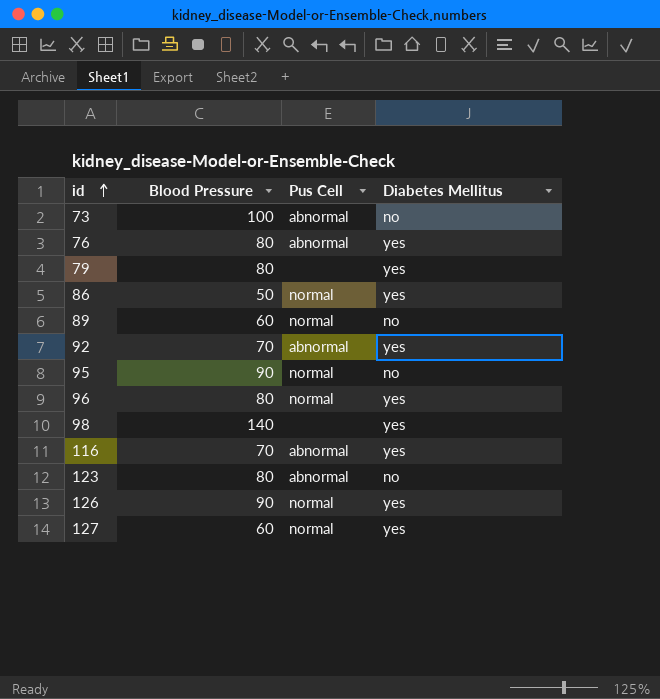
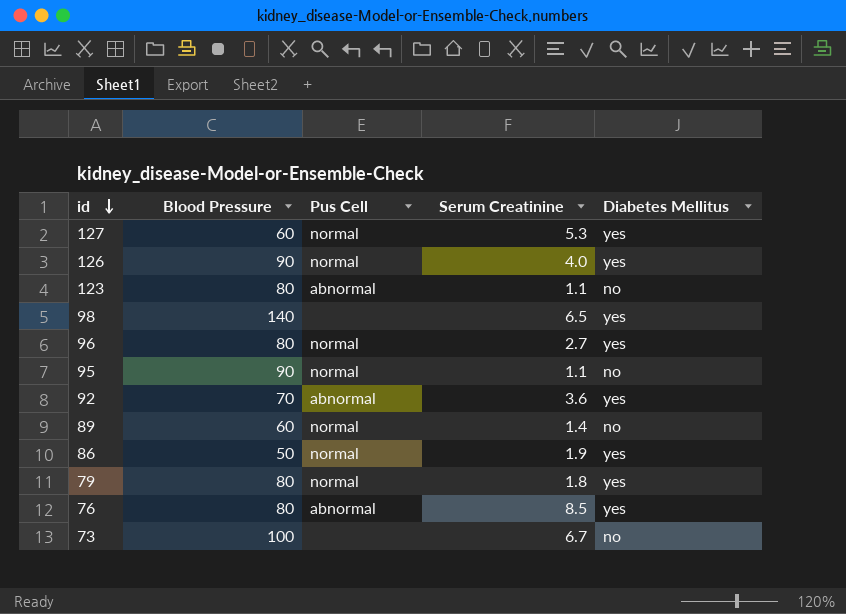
row order: id ascending -> id descending
column Serum Creatinine | position: none -> 4
row 116: 70 | abnormal | yes -> none
79 | Pus Cell: none -> normal
73 | Pus Cell: abnormal -> none

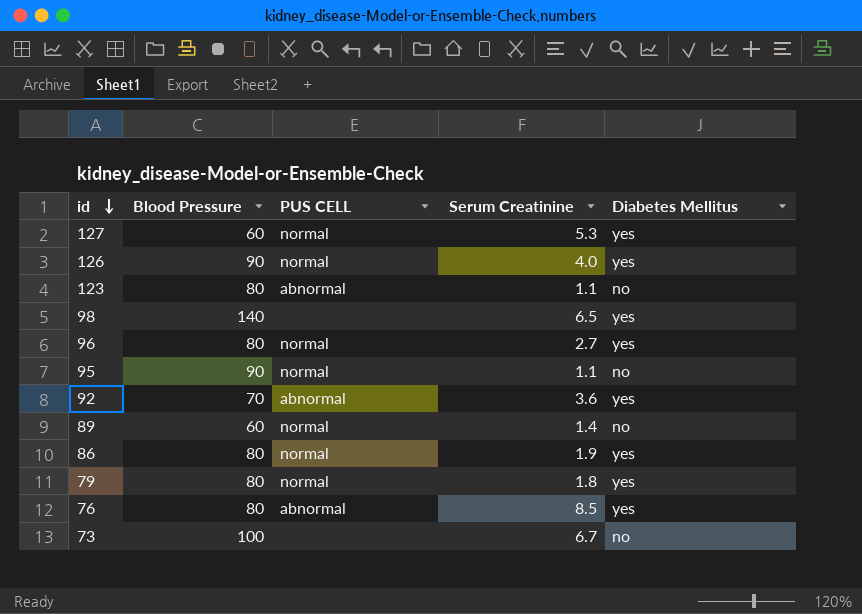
column name: Pus Cell -> PUS CELL
86 | Blood Pressure: 50 -> 80

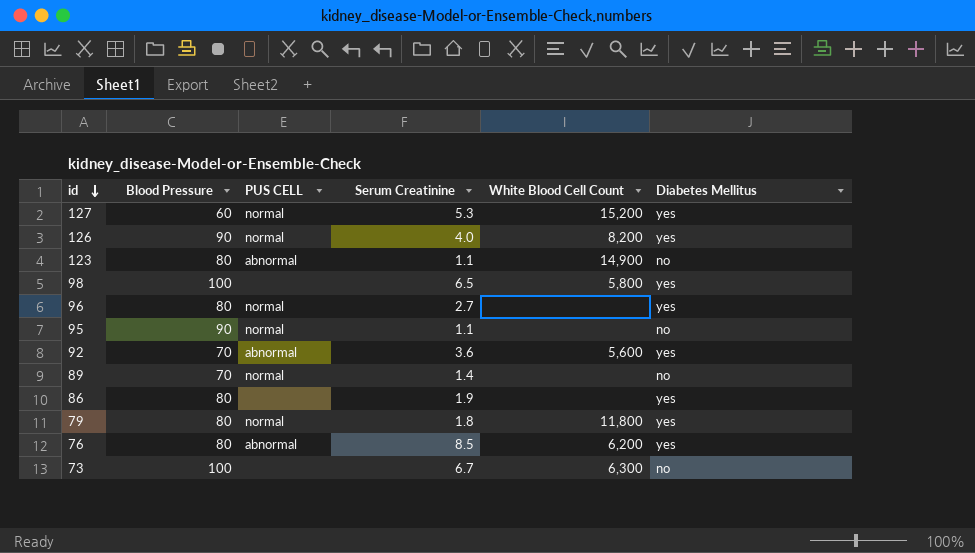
column White Blood Cell Count | position: none -> 5
98 | Blood Pressure: 140 -> 100
89 | Blood Pressure: 60 -> 70
86 | PUS CELL: normal -> none

